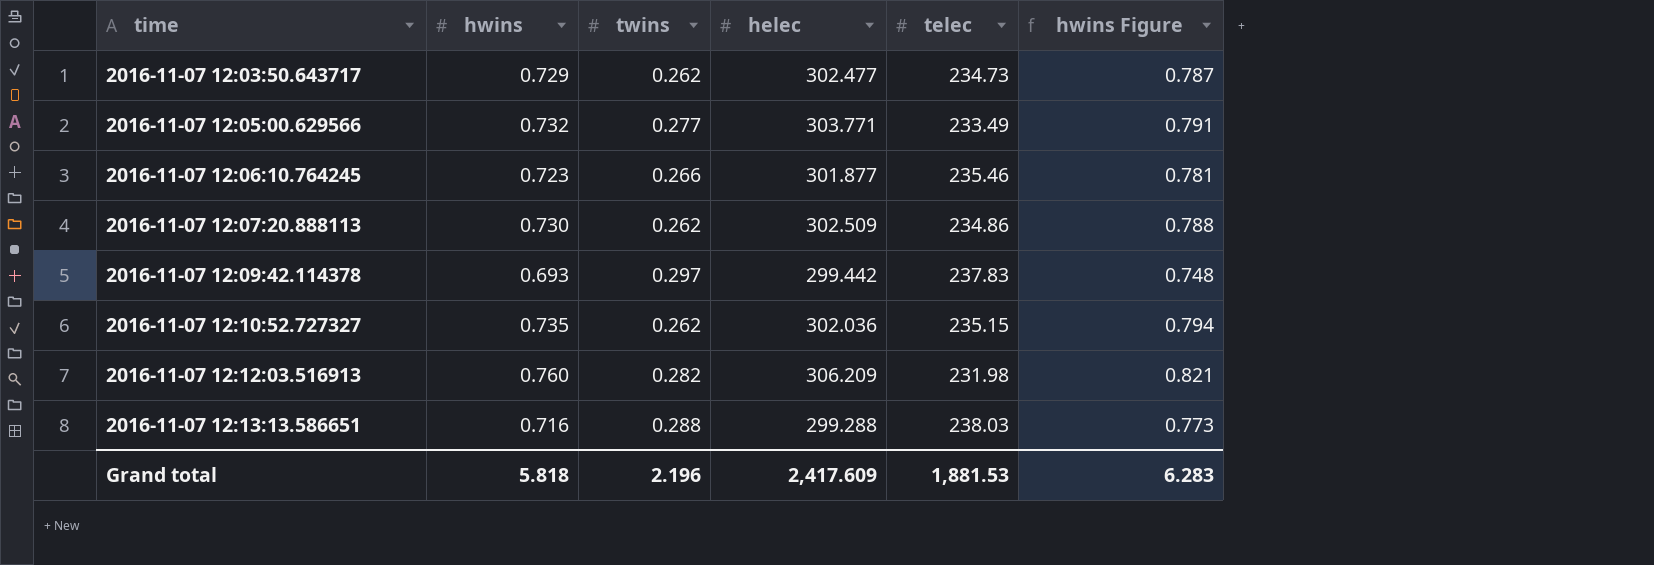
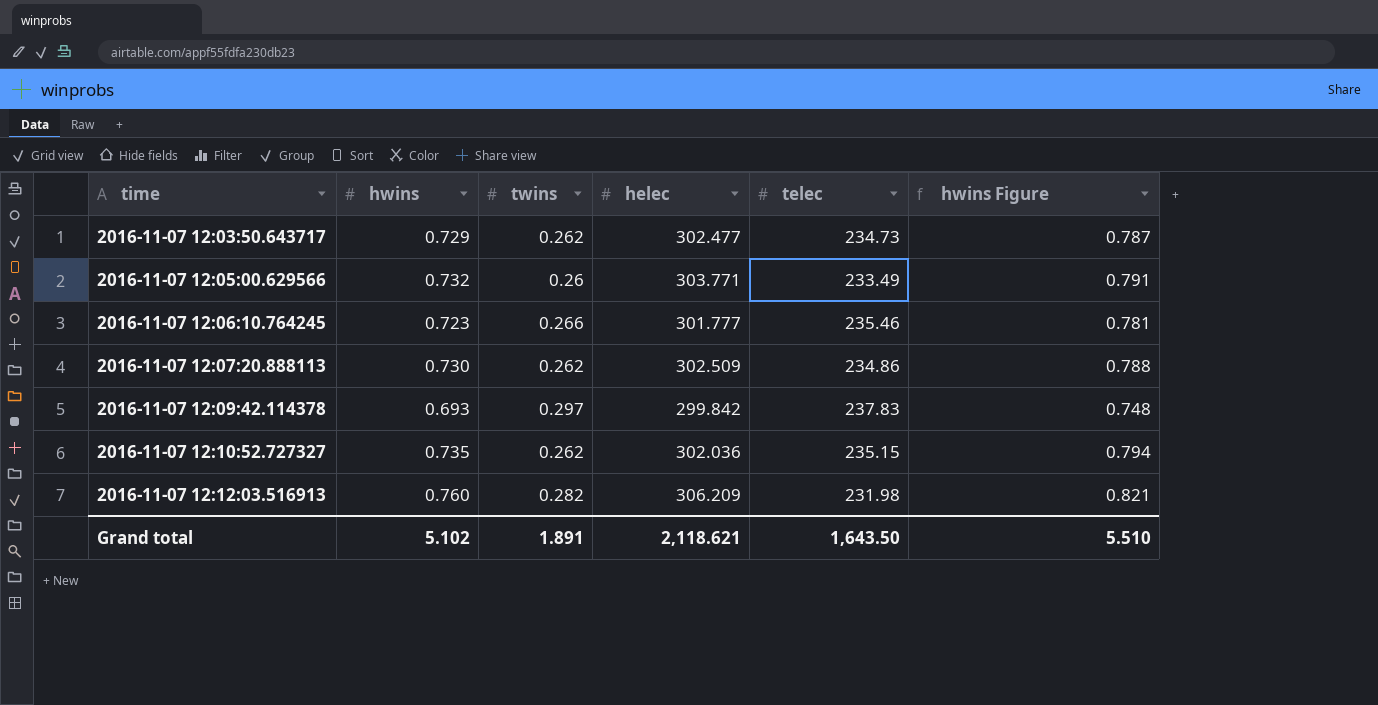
row 2016-11-07 12:13:13.586651: 0.716 | 0.288 | 299.288 | 238.03 | 0.773 -> none
2016-11-07 12:05:00.629566 | twins: 0.277 -> 0.26
2016-11-07 12:06:10.764245 | helec: 301.877 -> 301.777
2016-11-07 12:09:42.114378 | helec: 299.442 -> 299.842
Grand total | hwins: 5.818 -> 5.102
Grand total | twins: 2.196 -> 1.891
Grand total | helec: 2,417.609 -> 2,118.621
Grand total | telec: 1,881.53 -> 1,643.50
Grand total | hwins Figure: 6.283 -> 5.510

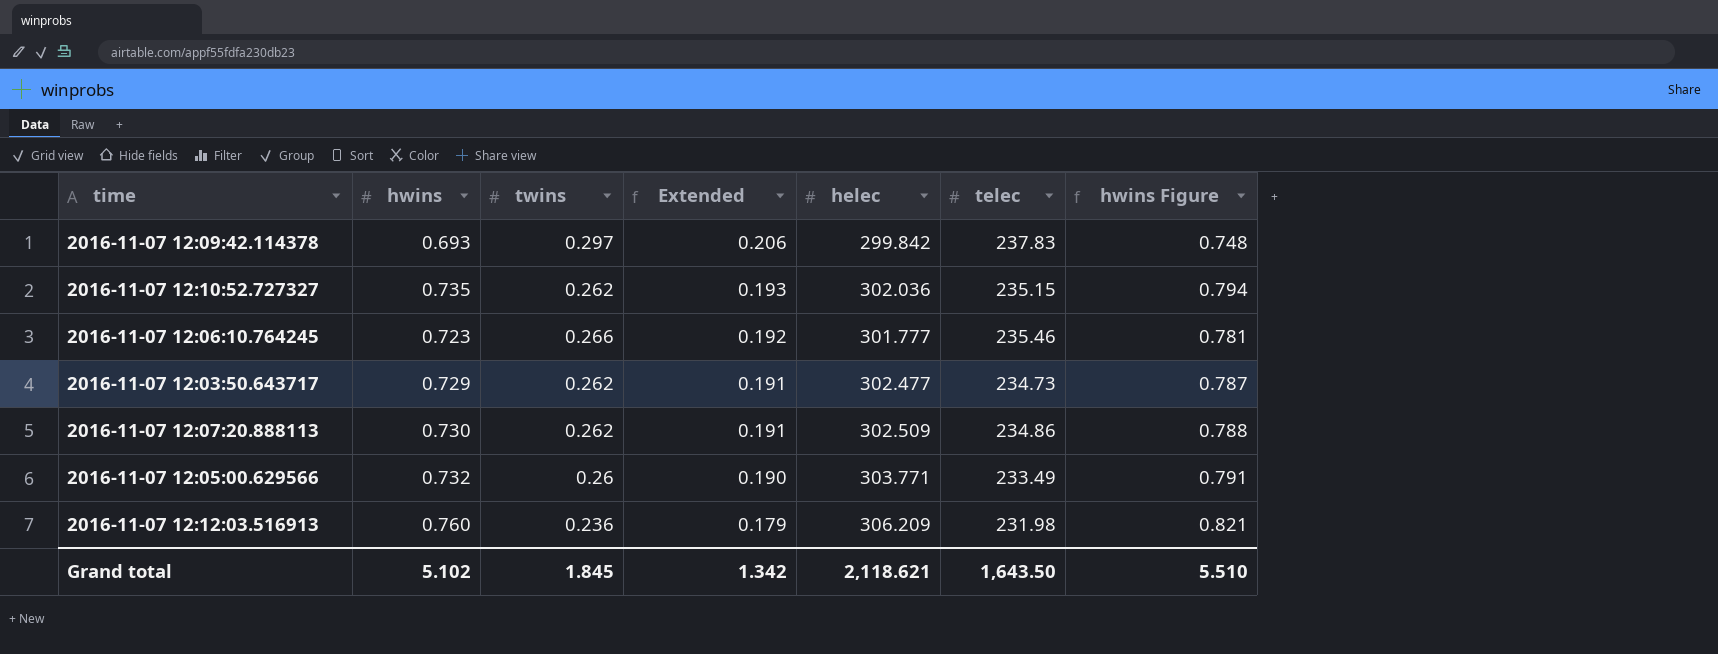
row order: time ascending -> Extended descending
column Extended | formula: none -> [hwins] * [twins]
2016-11-07 12:12:03.516913 | twins: 0.282 -> 0.236
Grand total | twins: 1.891 -> 1.845

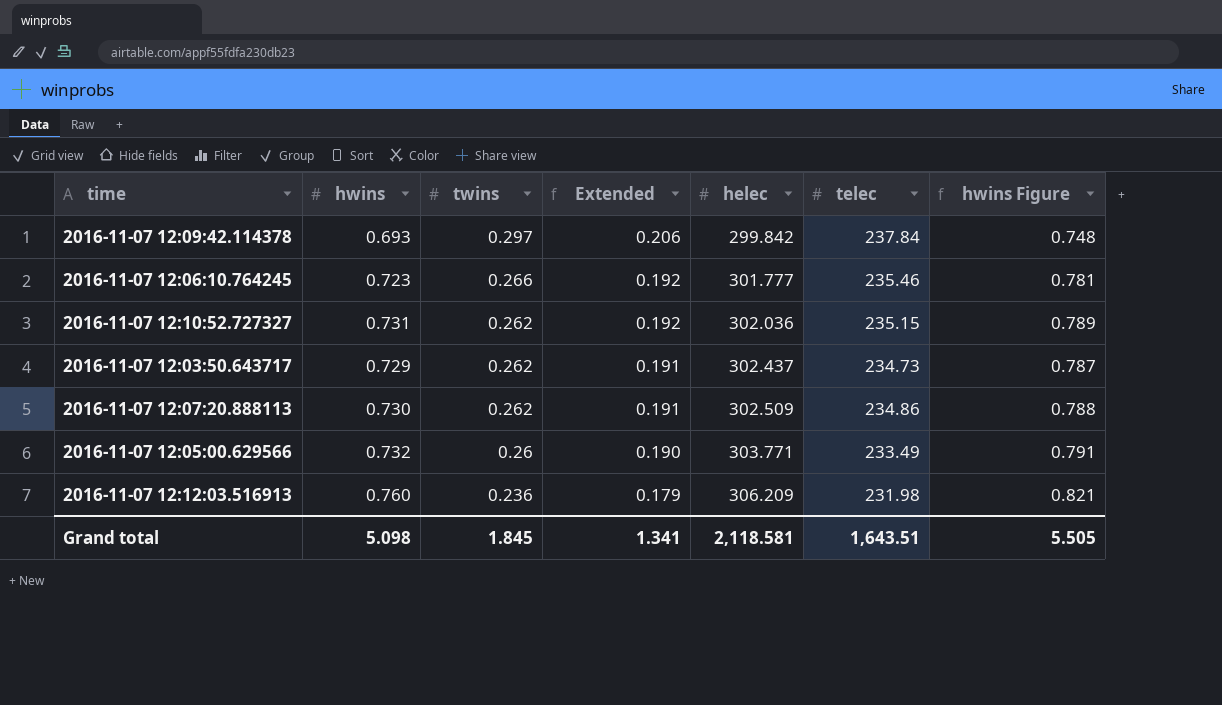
row order: Extended descending -> twins descending
2016-11-07 12:09:42.114378 | telec: 237.83 -> 237.84
2016-11-07 12:10:52.727327 | hwins: 0.735 -> 0.731
2016-11-07 12:10:52.727327 | Extended: 0.193 -> 0.192
2016-11-07 12:10:52.727327 | hwins Figure: 0.794 -> 0.789
2016-11-07 12:03:50.643717 | helec: 302.477 -> 302.437
Grand total | hwins: 5.102 -> 5.098
Grand total | Extended: 1.342 -> 1.341
Grand total | helec: 2,118.621 -> 2,118.581
Grand total | telec: 1,643.50 -> 1,643.51
Grand total | hwins Figure: 5.510 -> 5.505

